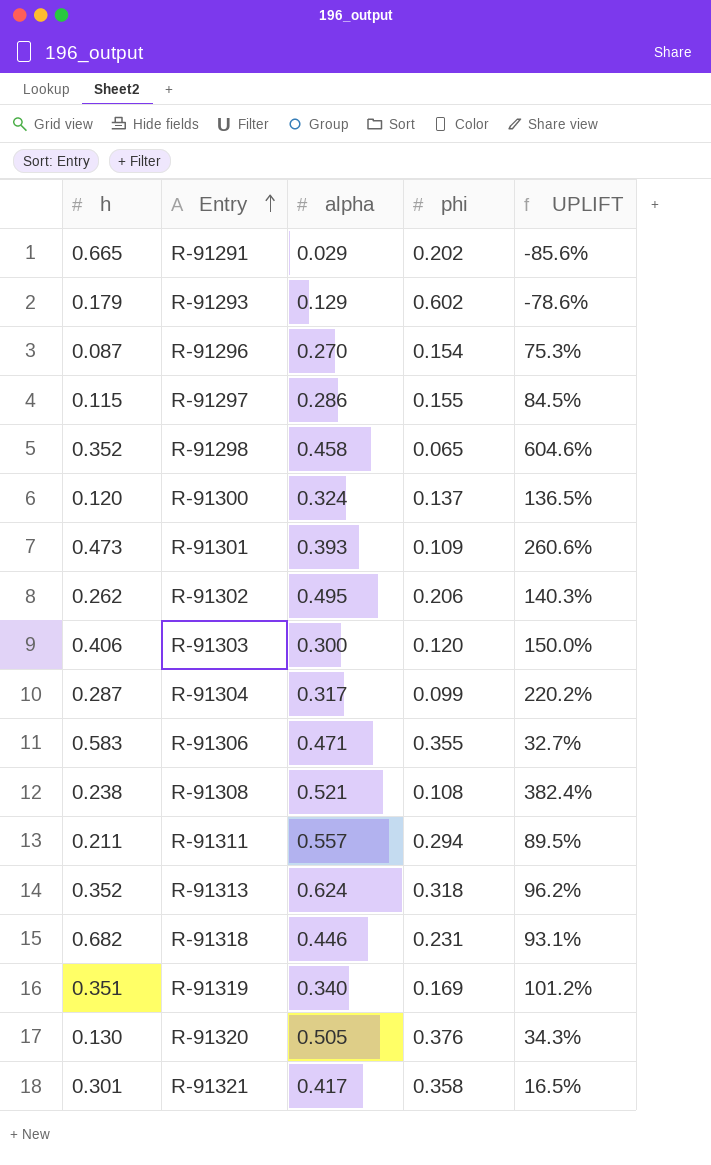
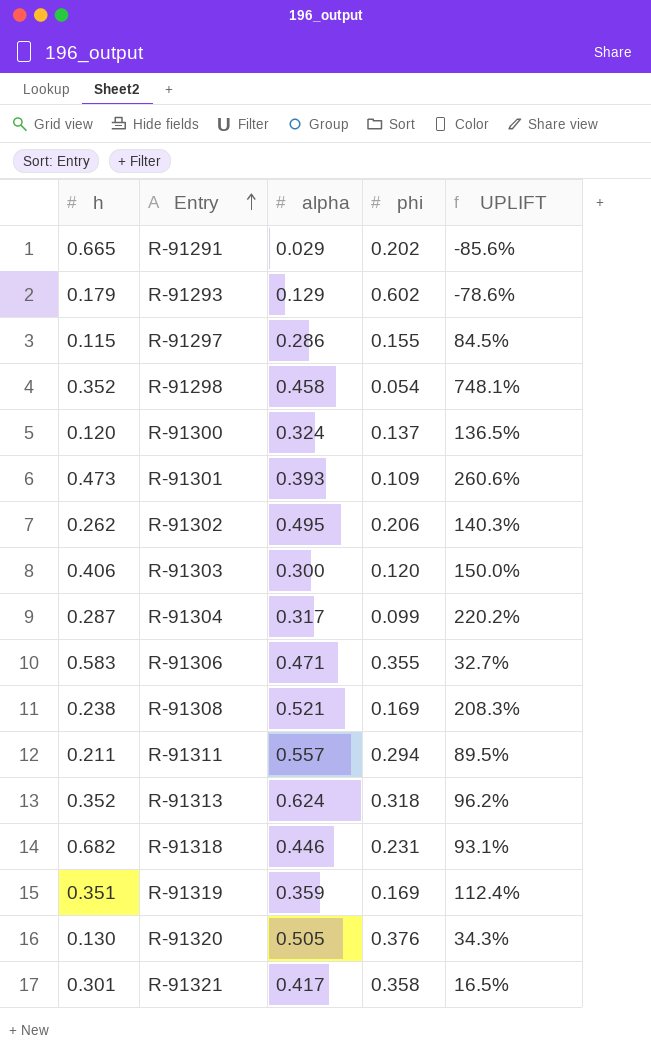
row R-91296: 0.087 | 0.270 | 0.154 | 75.3% -> none
R-91298 | phi: 0.065 -> 0.054
R-91298 | UPLIFT: 604.6% -> 748.1%
R-91308 | phi: 0.108 -> 0.169
R-91308 | UPLIFT: 382.4% -> 208.3%
R-91319 | alpha: 0.340 -> 0.359
R-91319 | UPLIFT: 101.2% -> 112.4%

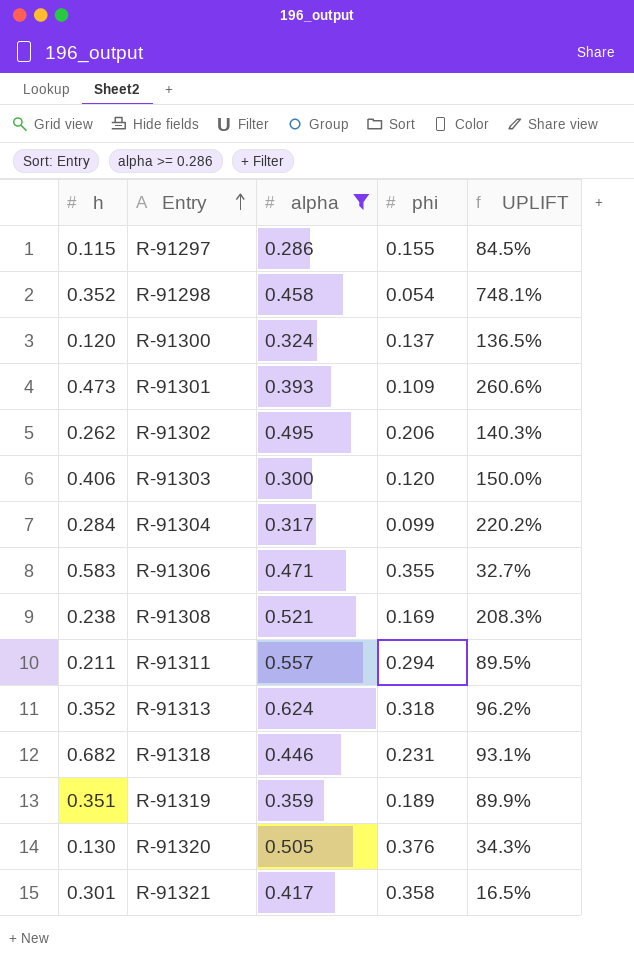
filter: none -> alpha >= 0.286
R-91304 | h: 0.287 -> 0.284
R-91319 | phi: 0.169 -> 0.189
R-91319 | UPLIFT: 112.4% -> 89.9%

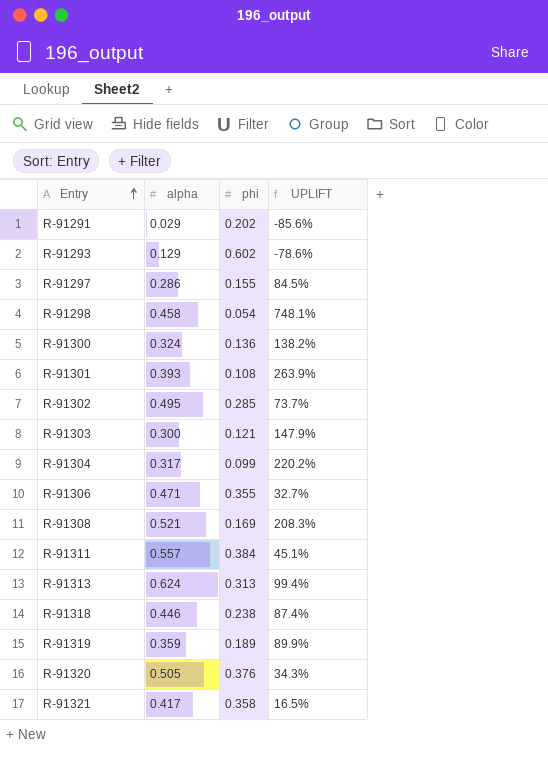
filter: alpha >= 0.286 -> none
column h | position: 1 -> none
R-91300 | phi: 0.137 -> 0.136
R-91300 | UPLIFT: 136.5% -> 138.2%
R-91301 | phi: 0.109 -> 0.108
R-91301 | UPLIFT: 260.6% -> 263.9%
R-91302 | phi: 0.206 -> 0.285
R-91302 | UPLIFT: 140.3% -> 73.7%
R-91303 | phi: 0.120 -> 0.121
R-91303 | UPLIFT: 150.0% -> 147.9%
R-91311 | phi: 0.294 -> 0.384
R-91311 | UPLIFT: 89.5% -> 45.1%
R-91313 | phi: 0.318 -> 0.313
R-91313 | UPLIFT: 96.2% -> 99.4%
R-91318 | phi: 0.231 -> 0.238
R-91318 | UPLIFT: 93.1% -> 87.4%

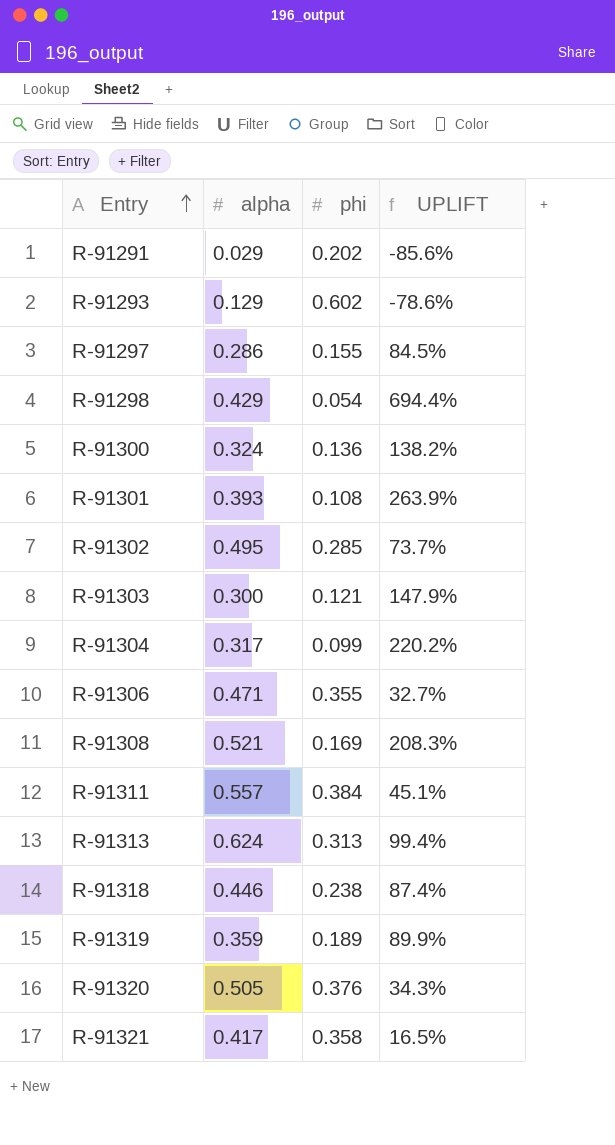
R-91298 | alpha: 0.458 -> 0.429
R-91298 | UPLIFT: 748.1% -> 694.4%

